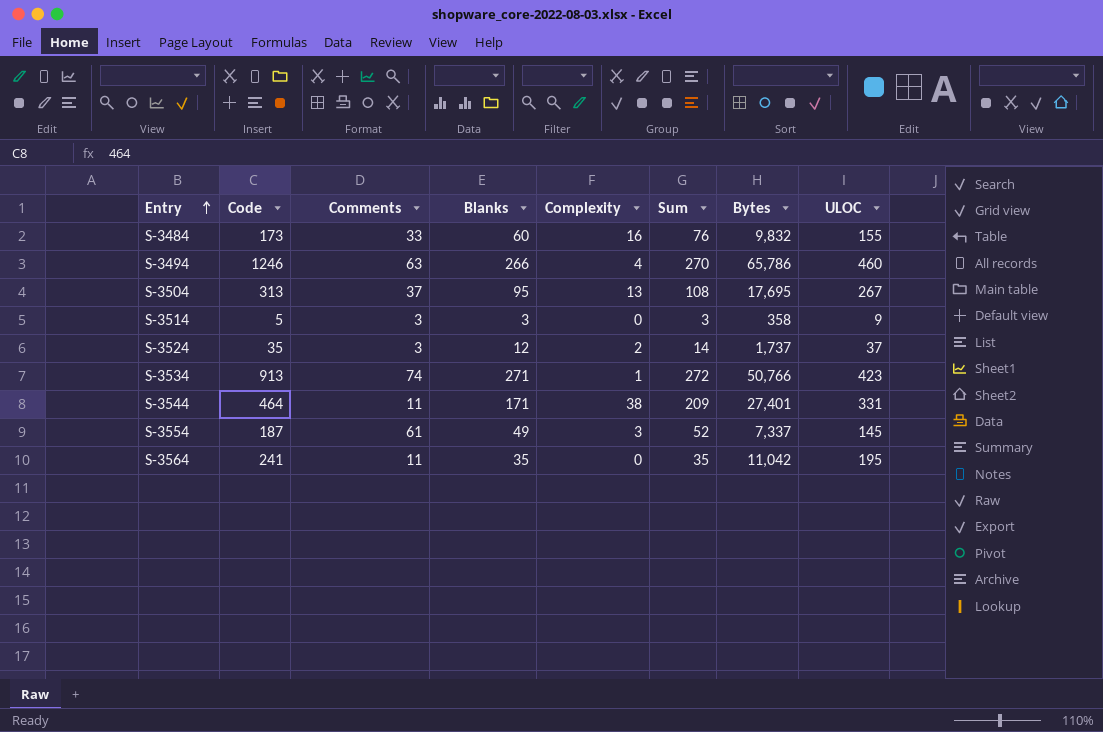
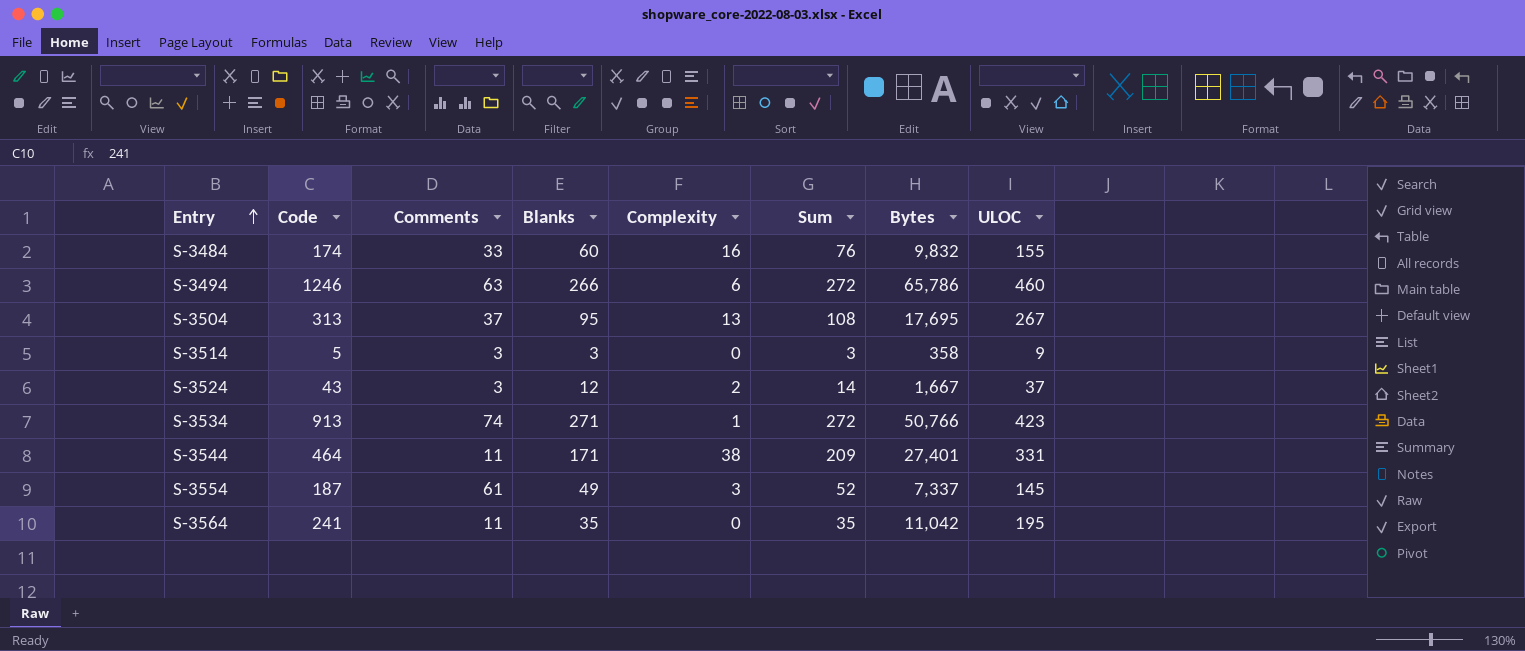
S-3484 | Code: 173 -> 174
S-3494 | Complexity: 4 -> 6
S-3494 | Sum: 270 -> 272
S-3524 | Code: 35 -> 43
S-3524 | Bytes: 1,737 -> 1,667

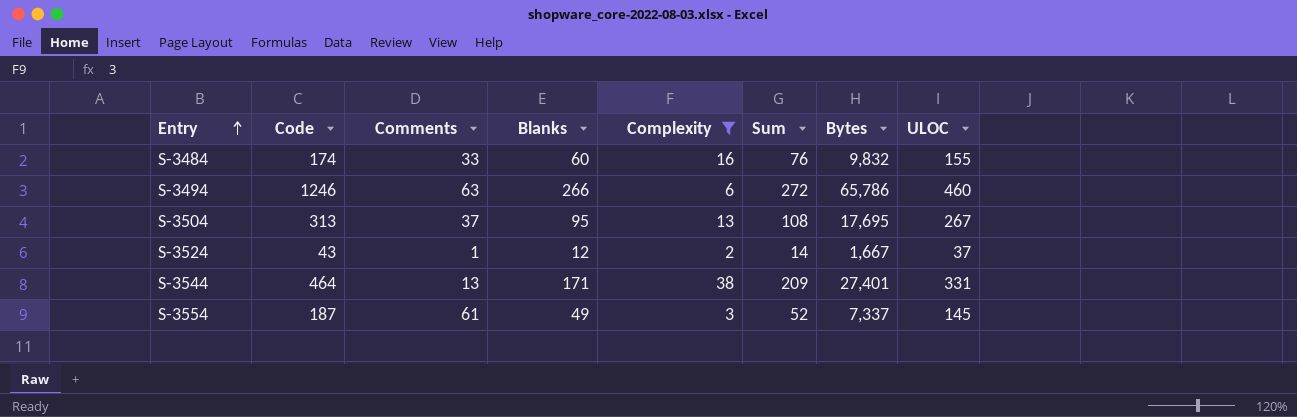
filter: none -> Complexity >= 2
S-3524 | Comments: 3 -> 1
S-3544 | Comments: 11 -> 13

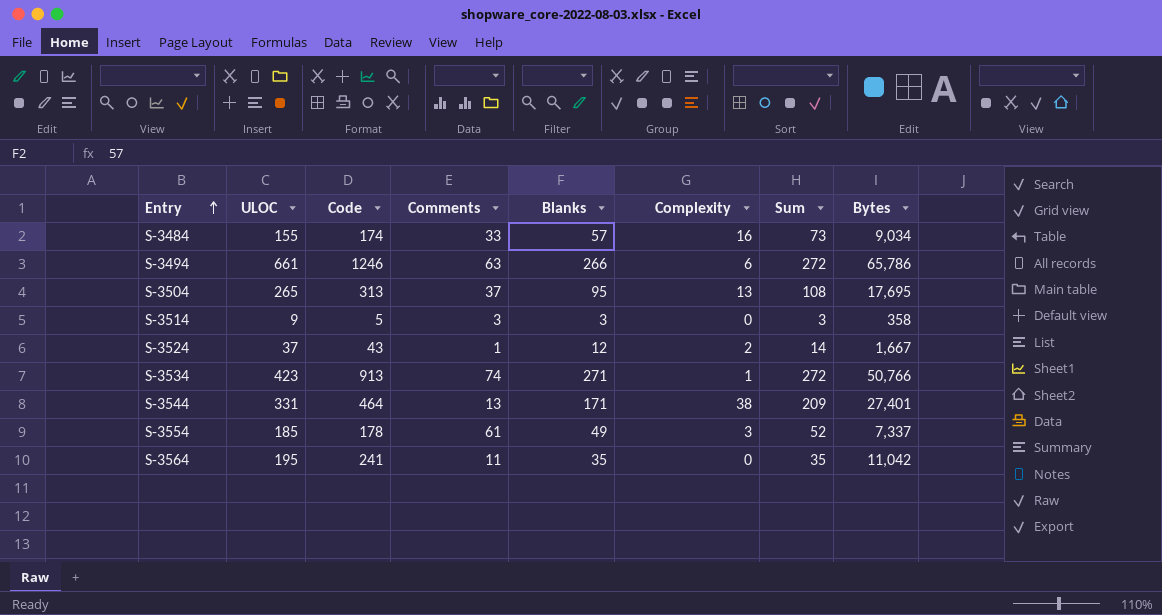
filter: Complexity >= 2 -> none
column ULOC | position: 8 -> 2
S-3484 | Blanks: 60 -> 57
S-3484 | Sum: 76 -> 73
S-3484 | Bytes: 9,832 -> 9,034
S-3494 | ULOC: 460 -> 661
S-3504 | ULOC: 267 -> 265
S-3554 | ULOC: 145 -> 185
S-3554 | Code: 187 -> 178

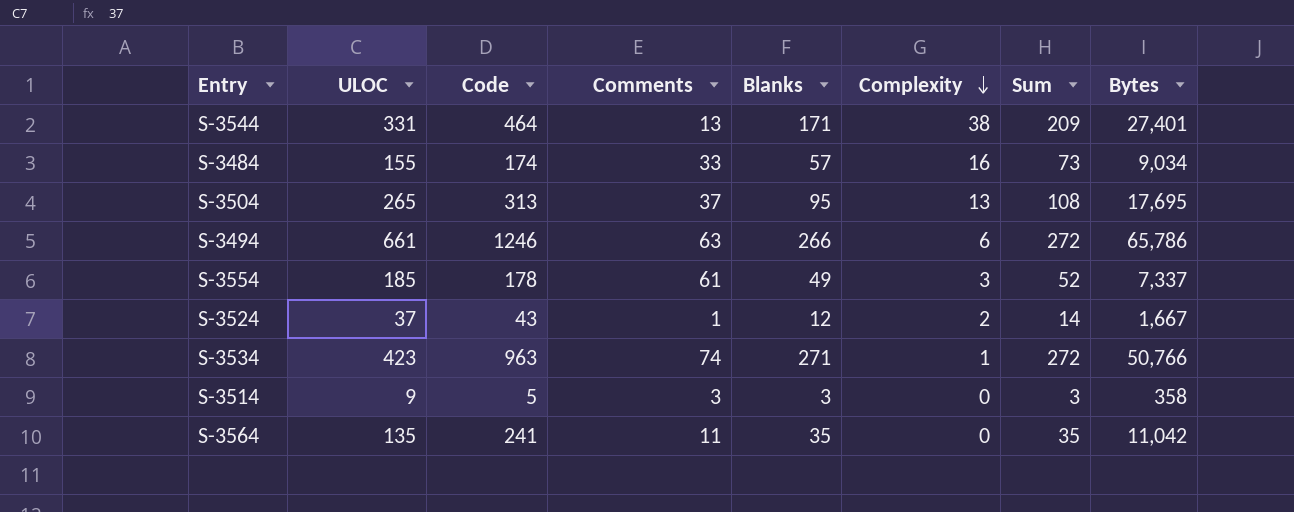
row order: Entry ascending -> Complexity descending
S-3534 | Code: 913 -> 963
S-3564 | ULOC: 195 -> 135

